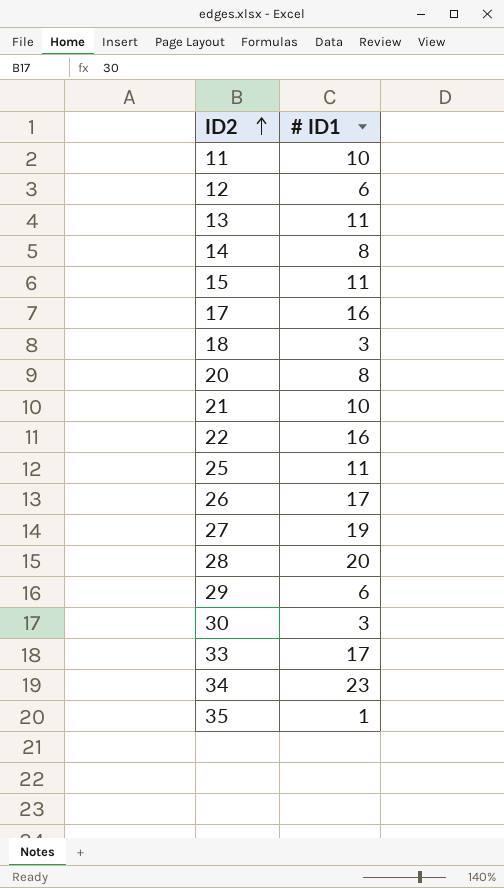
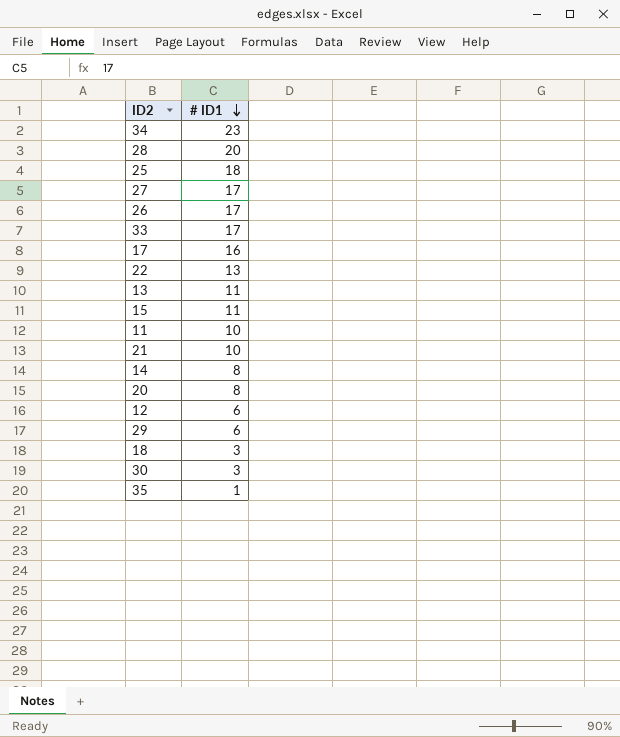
row order: ID2 ascending -> # ID1 descending
25 | # ID1: 11 -> 18
27 | # ID1: 19 -> 17
22 | # ID1: 16 -> 13

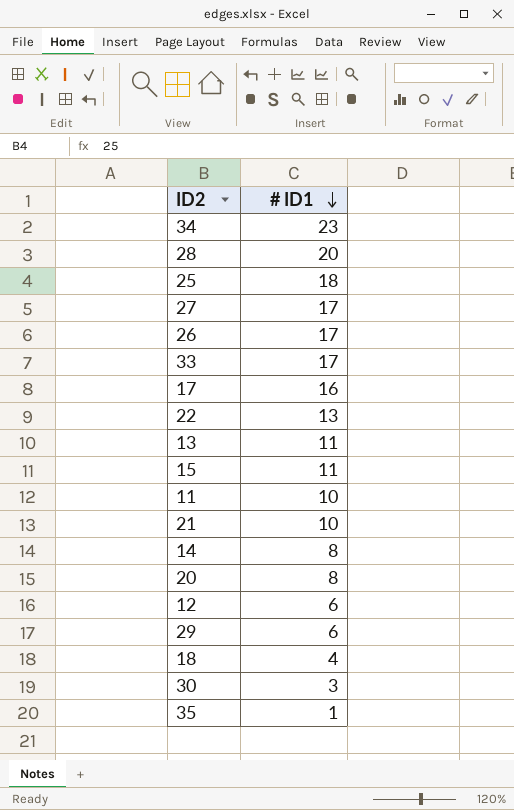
18 | # ID1: 3 -> 4

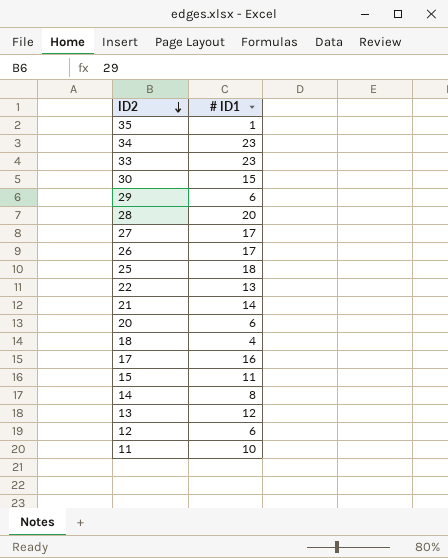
row order: # ID1 descending -> ID2 descending
33 | # ID1: 17 -> 23
30 | # ID1: 3 -> 15
21 | # ID1: 10 -> 14
20 | # ID1: 8 -> 6
13 | # ID1: 11 -> 12

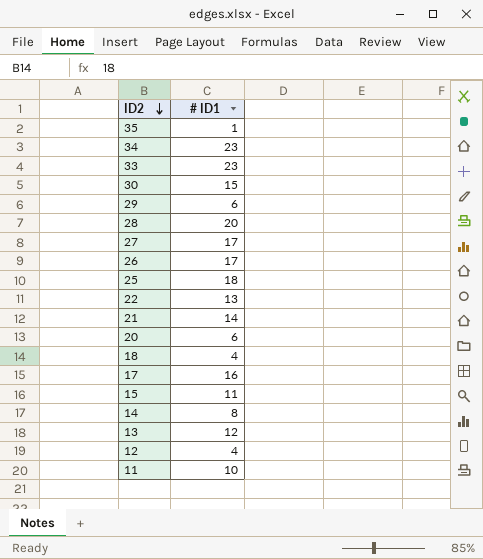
12 | # ID1: 6 -> 4

